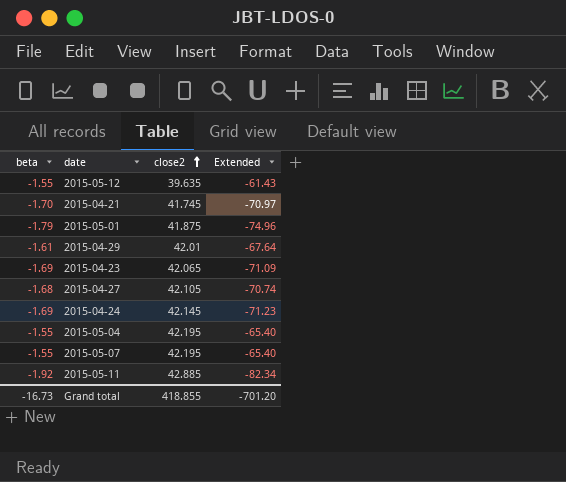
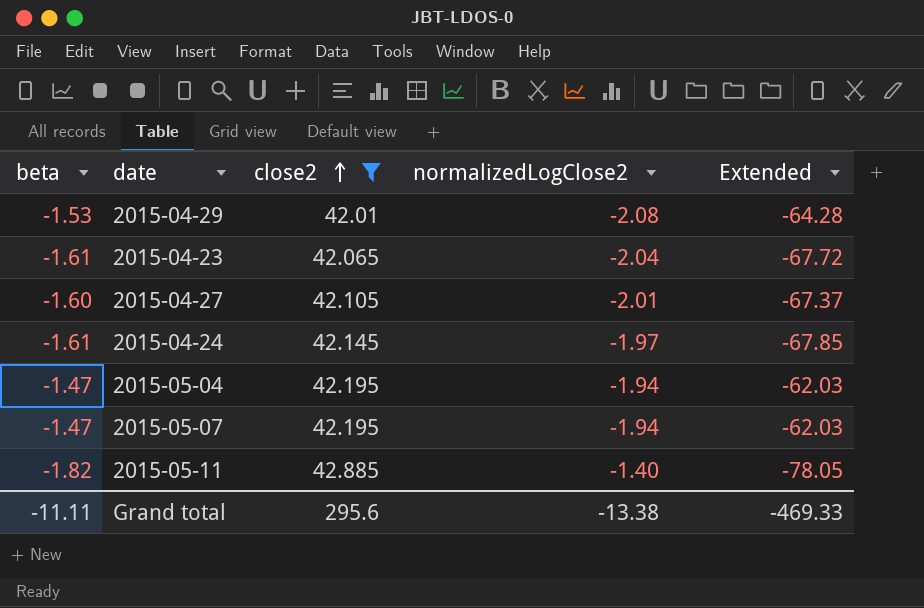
filter: none -> close2 >= 42.01
column normalizedLogClose2 | position: none -> 4
2015-04-29 | beta: -1.61 -> -1.53
2015-04-29 | Extended: -67.64 -> -64.28
2015-04-23 | beta: -1.69 -> -1.61
2015-04-23 | Extended: -71.09 -> -67.72
2015-04-27 | beta: -1.68 -> -1.60
2015-04-27 | Extended: -70.74 -> -67.37
2015-04-24 | beta: -1.69 -> -1.61
2015-04-24 | Extended: -71.23 -> -67.85
2015-05-04 | beta: -1.55 -> -1.47
2015-05-04 | Extended: -65.40 -> -62.03
2015-05-07 | beta: -1.55 -> -1.47
2015-05-07 | Extended: -65.40 -> -62.03
2015-05-11 | beta: -1.92 -> -1.82
2015-05-11 | Extended: -82.34 -> -78.05
Grand total | beta: -16.73 -> -11.11
Grand total | close2: 418.855 -> 295.6
Grand total | Extended: -701.20 -> -469.33

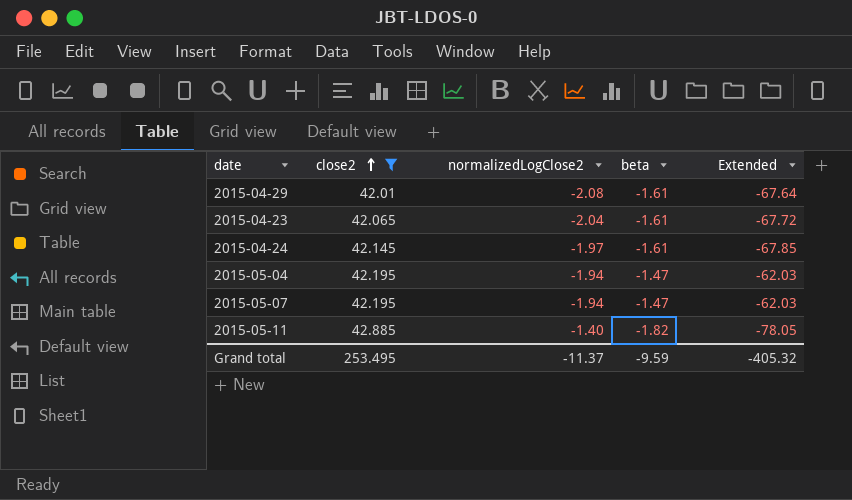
column beta | position: 1 -> 4
row 2015-04-27: -1.60 | 42.105 | -2.01 | -67.37 -> none
2015-04-29 | beta: -1.53 -> -1.61
2015-04-29 | Extended: -64.28 -> -67.64
Grand total | close2: 295.6 -> 253.495
Grand total | normalizedLogClose2: -13.38 -> -11.37
Grand total | beta: -11.11 -> -9.59
Grand total | Extended: -469.33 -> -405.32

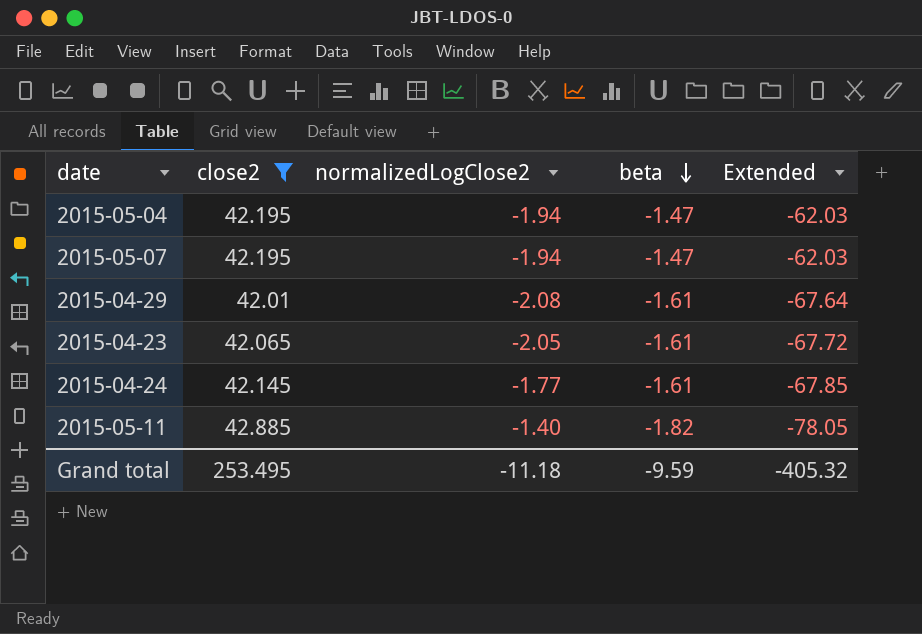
row order: close2 ascending -> beta descending
2015-04-23 | normalizedLogClose2: -2.04 -> -2.05
2015-04-24 | normalizedLogClose2: -1.97 -> -1.77
Grand total | normalizedLogClose2: -11.37 -> -11.18

